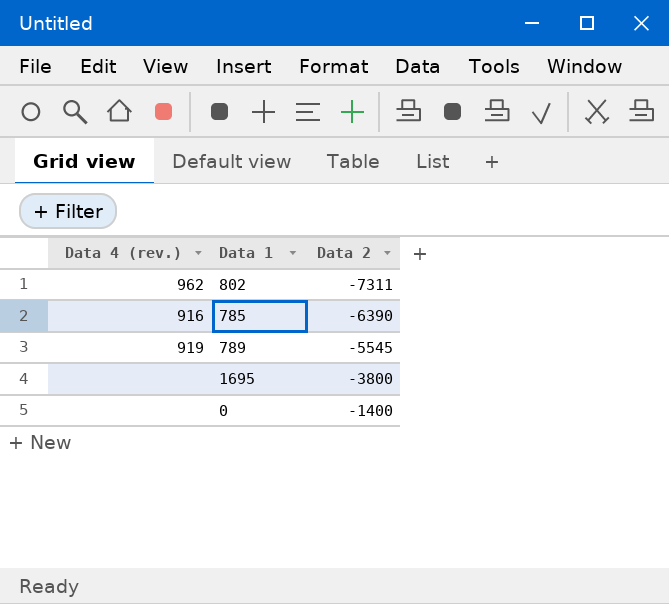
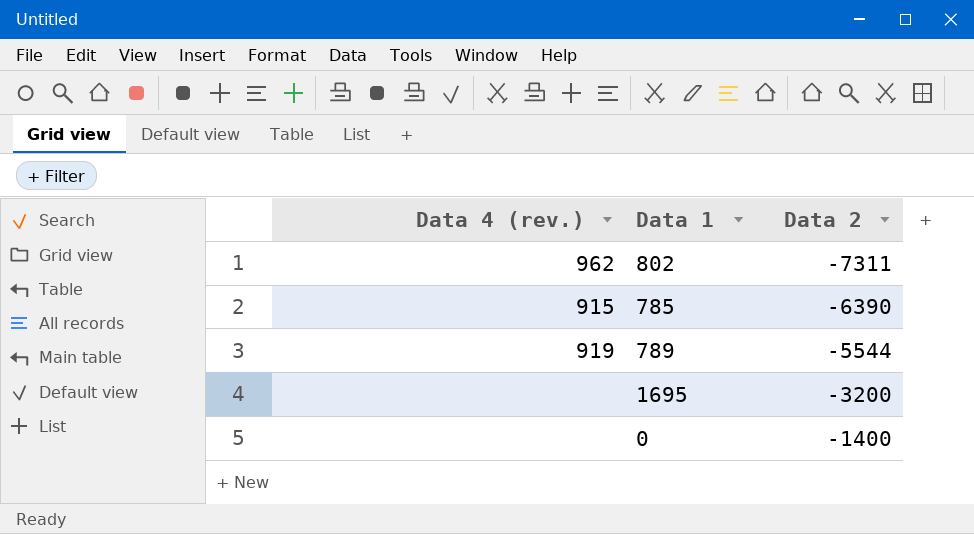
785 | Data 4 (rev.): 916 -> 915
789 | Data 2: -5545 -> -5544
1695 | Data 2: -3800 -> -3200

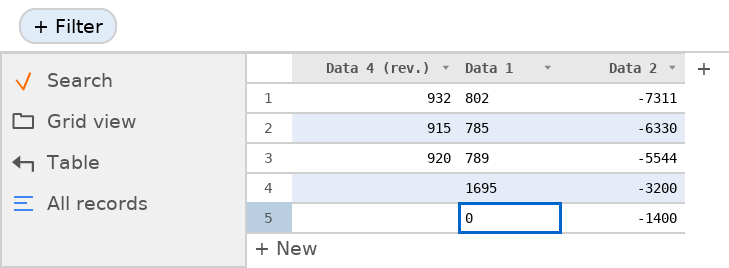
802 | Data 4 (rev.): 962 -> 932
785 | Data 2: -6390 -> -6330
789 | Data 4 (rev.): 919 -> 920

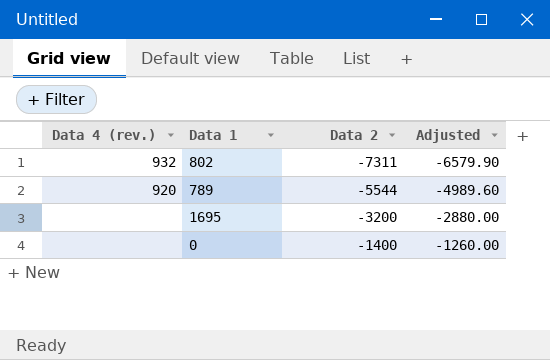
column Adjusted | formula: none -> [Data 2] * 0.9
row 785: 915 | -6330 -> none

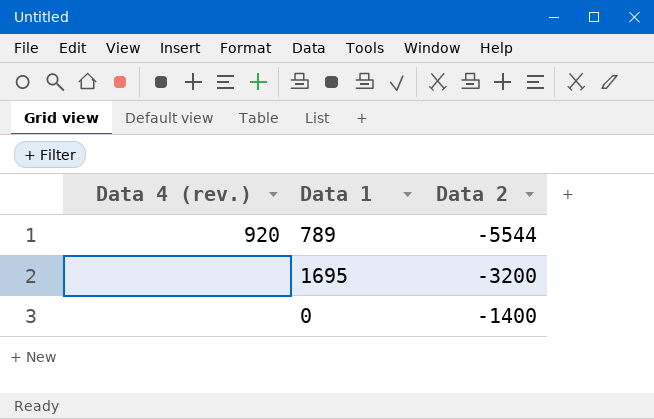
column Adjusted | formula: [Data 2] * 0.9 -> none
row 802: 932 | -7311 | -6579.90 -> none

